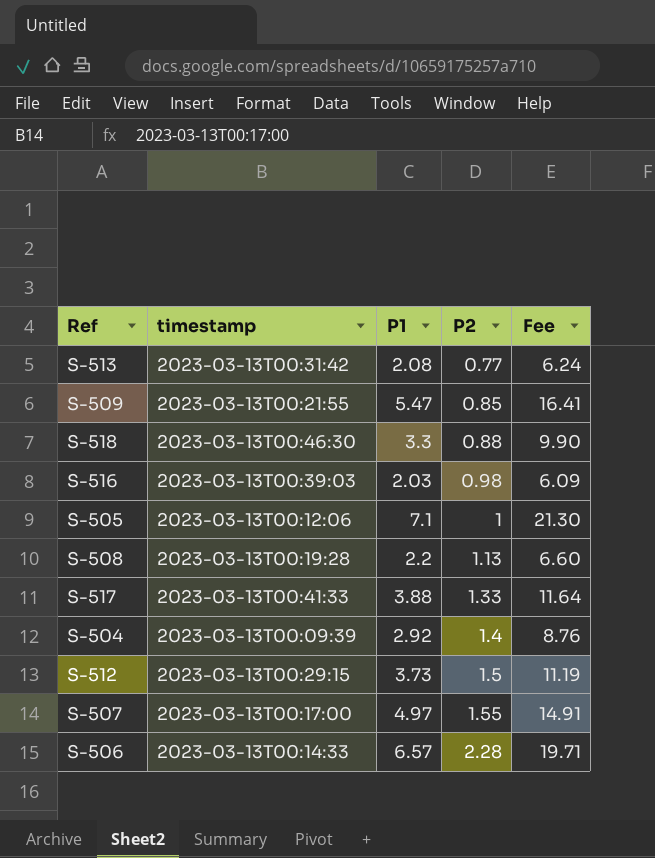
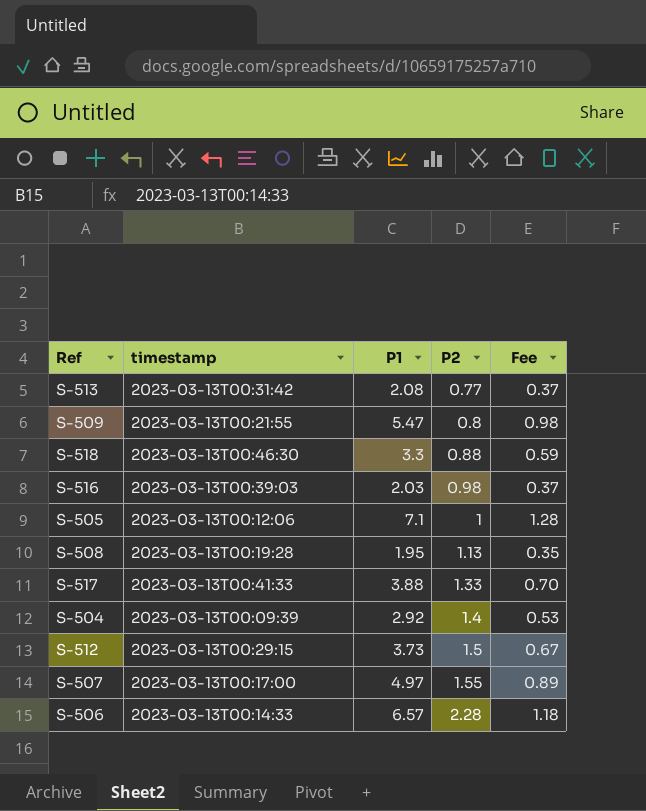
column Fee | formula: [P1] * 3 -> [P1] * 0.18
S-509 | P2: 0.85 -> 0.8
S-508 | P1: 2.2 -> 1.95

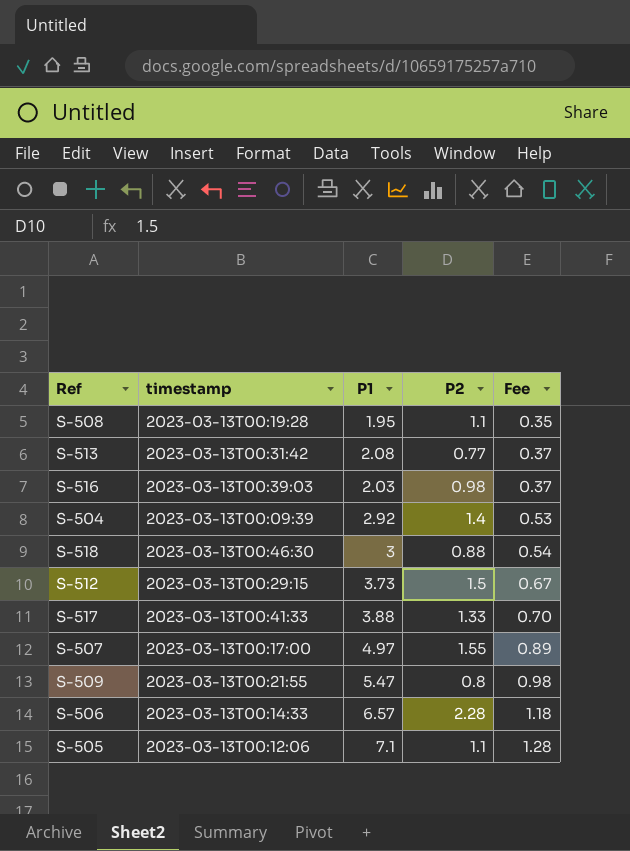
row order: P2 ascending -> Fee ascending
S-508 | P2: 1.13 -> 1.1
S-518 | P1: 3.3 -> 3
S-518 | Fee: 0.59 -> 0.54
S-505 | P2: 1 -> 1.1

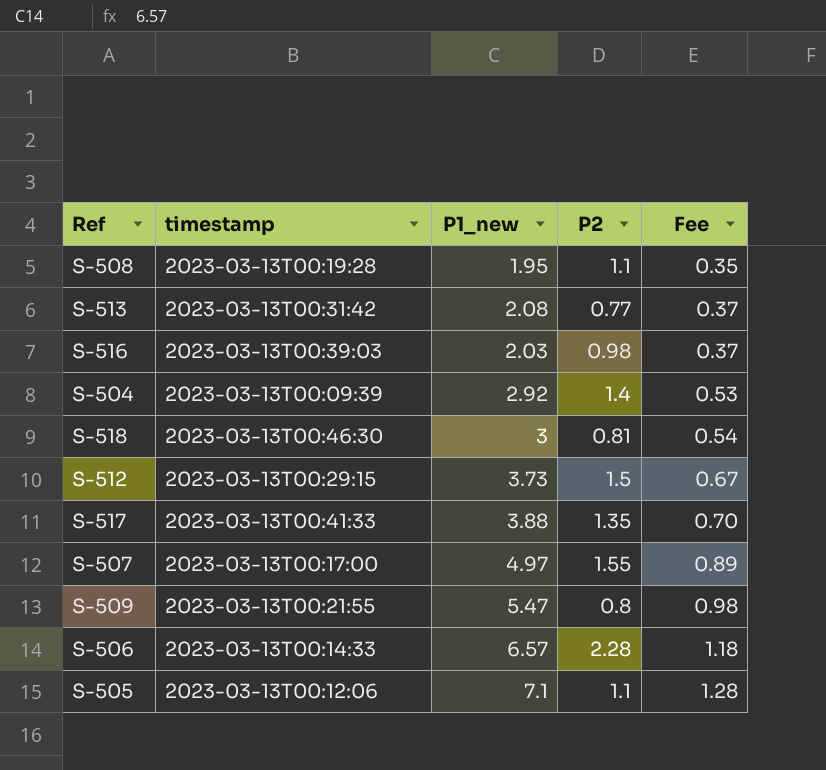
column name: P1 -> P1_new
S-518 | P2: 0.88 -> 0.81
S-517 | P2: 1.33 -> 1.35

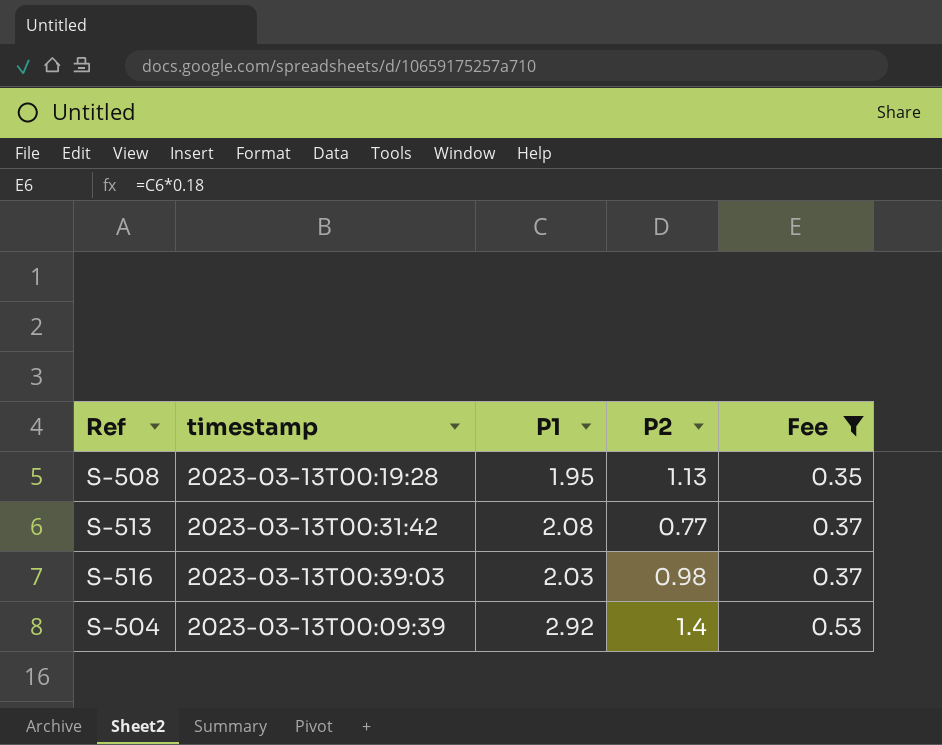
filter: none -> Fee <= 0.53
column name: P1_new -> P1
S-508 | P2: 1.1 -> 1.13

